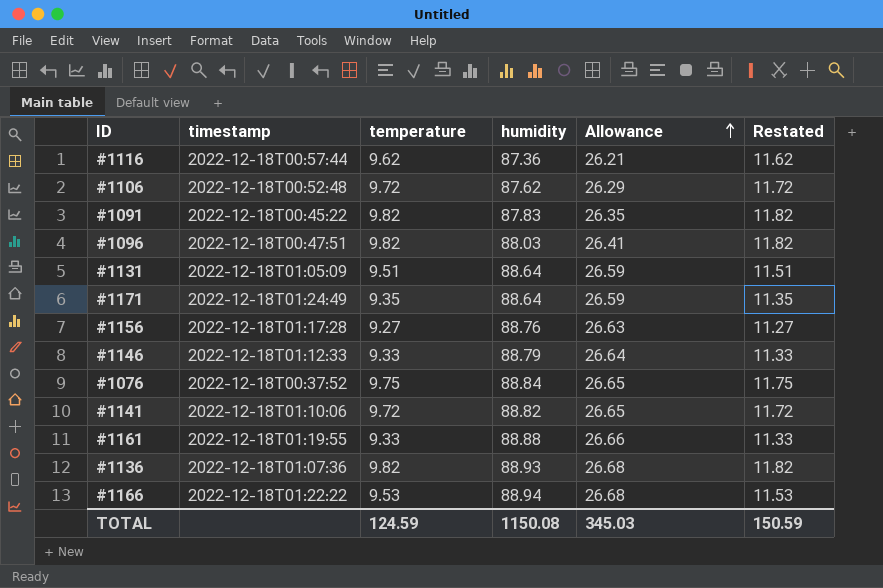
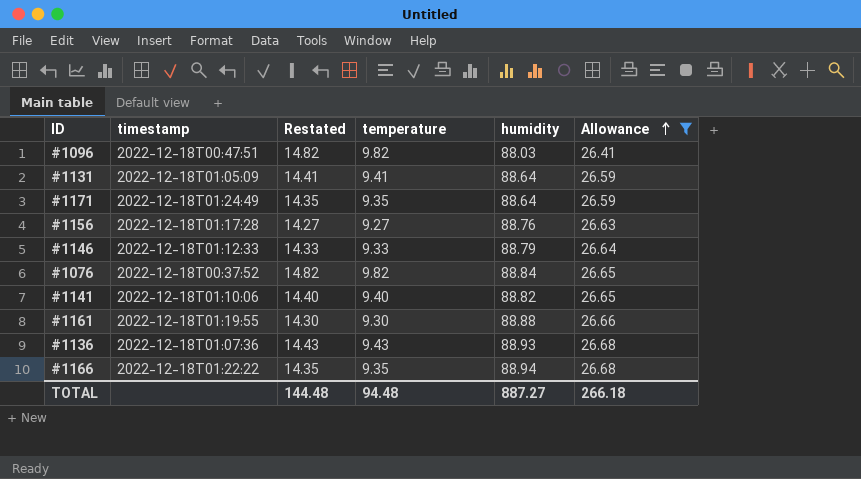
filter: none -> Allowance >= 26.41
column Restated | formula: [temperature] + 2 -> [temperature] + 5
column Restated | position: 6 -> 3
#1131 | temperature: 9.51 -> 9.41
#1076 | temperature: 9.75 -> 9.82
#1141 | temperature: 9.72 -> 9.40
#1161 | temperature: 9.33 -> 9.30
#1136 | temperature: 9.82 -> 9.43
#1166 | temperature: 9.53 -> 9.35
TOTAL | Restated: 150.59 -> 144.48
TOTAL | temperature: 124.59 -> 94.48
TOTAL | humidity: 1150.08 -> 887.27
TOTAL | Allowance: 345.03 -> 266.18

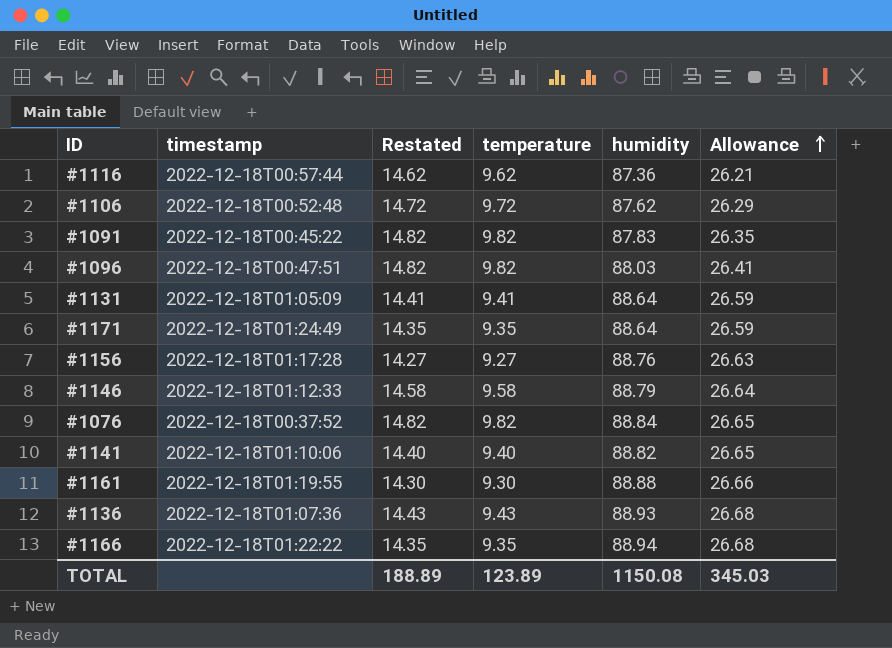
filter: Allowance >= 26.41 -> none
#1146 | Restated: 14.33 -> 14.58
#1146 | temperature: 9.33 -> 9.58
TOTAL | Restated: 144.48 -> 188.89
TOTAL | temperature: 94.48 -> 123.89
TOTAL | humidity: 887.27 -> 1150.08
TOTAL | Allowance: 266.18 -> 345.03

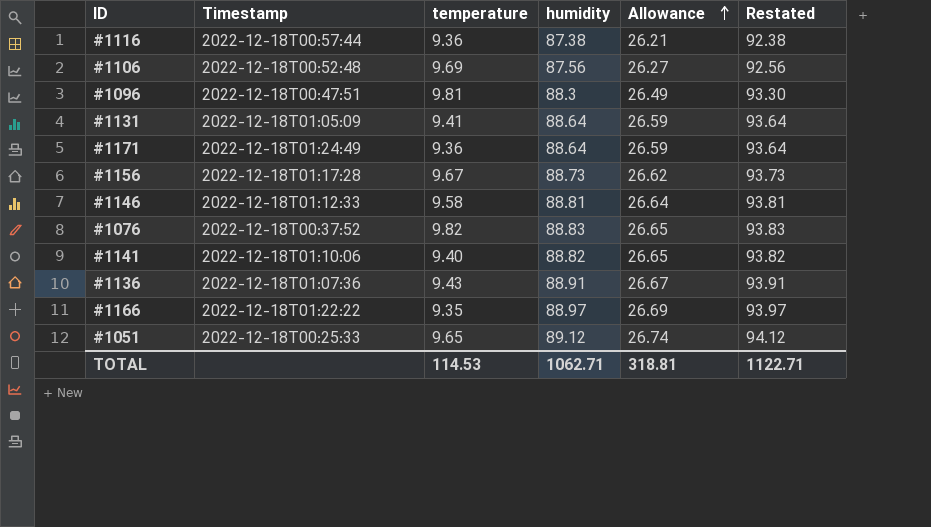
column name: timestamp -> Timestamp
column Restated | formula: [temperature] + 5 -> [humidity] + 5
column Restated | position: 3 -> 6
row #1091: 2022-12-18T00:45:22 | 14.82 | 9.82 | 87.83 | 26.35 -> none
row #1161: 2022-12-18T01:19:55 | 14.30 | 9.30 | 88.88 | 26.66 -> none
#1116 | temperature: 9.62 -> 9.36
#1116 | humidity: 87.36 -> 87.38
#1106 | temperature: 9.72 -> 9.69
#1106 | humidity: 87.62 -> 87.56
#1106 | Allowance: 26.29 -> 26.27
#1096 | temperature: 9.82 -> 9.81
#1096 | humidity: 88.03 -> 88.3
#1096 | Allowance: 26.41 -> 26.49
#1171 | temperature: 9.35 -> 9.36
#1156 | temperature: 9.27 -> 9.67
#1156 | humidity: 88.76 -> 88.73
#1156 | Allowance: 26.63 -> 26.62
#1146 | humidity: 88.79 -> 88.81
#1076 | humidity: 88.84 -> 88.83
#1136 | humidity: 88.93 -> 88.91
#1136 | Allowance: 26.68 -> 26.67
#1166 | humidity: 88.94 -> 88.97
#1166 | Allowance: 26.68 -> 26.69
row #1051: none -> 2022-12-18T00:25:33 | 9.65 | 89.12 | 26.74 | 94.12
TOTAL | temperature: 123.89 -> 114.53
TOTAL | humidity: 1150.08 -> 1062.71
TOTAL | Allowance: 345.03 -> 318.81
TOTAL | Restated: 188.89 -> 1122.71

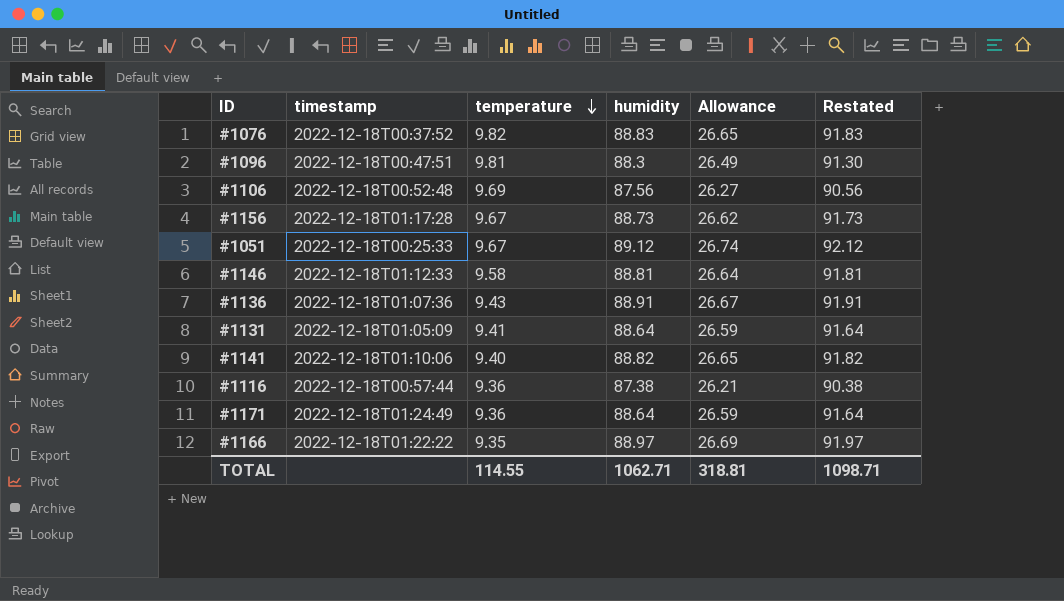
row order: Allowance ascending -> temperature descending
column name: Timestamp -> timestamp
column Restated | formula: [humidity] + 5 -> [humidity] + 3
#1051 | temperature: 9.65 -> 9.67
TOTAL | temperature: 114.53 -> 114.55
TOTAL | Restated: 1122.71 -> 1098.71

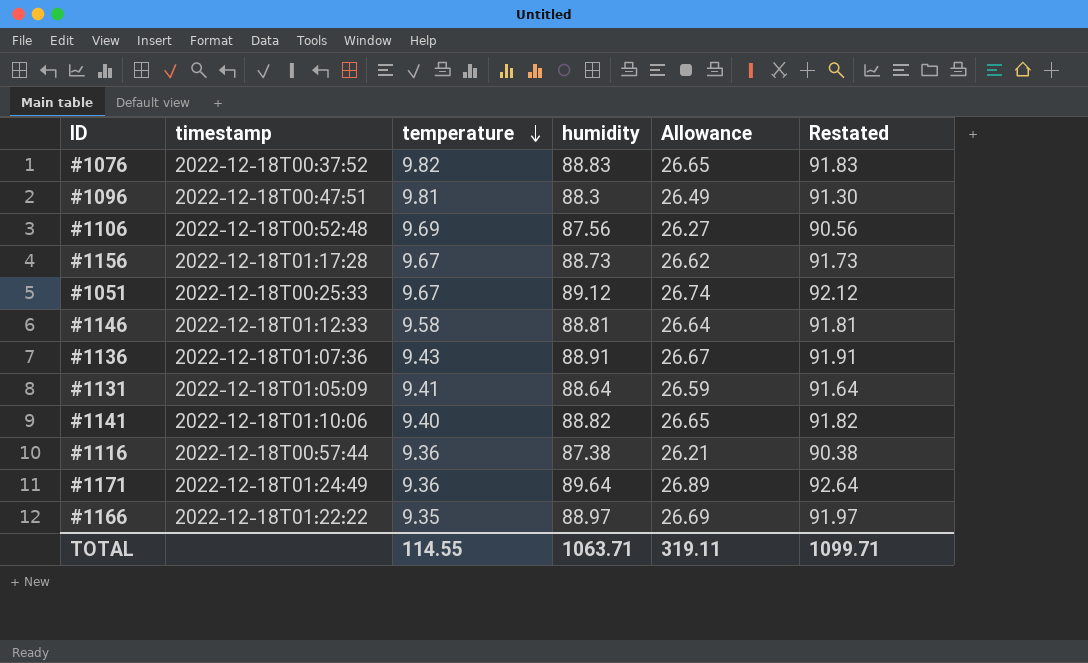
#1171 | humidity: 88.64 -> 89.64
#1171 | Allowance: 26.59 -> 26.89
#1171 | Restated: 91.64 -> 92.64
TOTAL | humidity: 1062.71 -> 1063.71
TOTAL | Allowance: 318.81 -> 319.11
TOTAL | Restated: 1098.71 -> 1099.71

